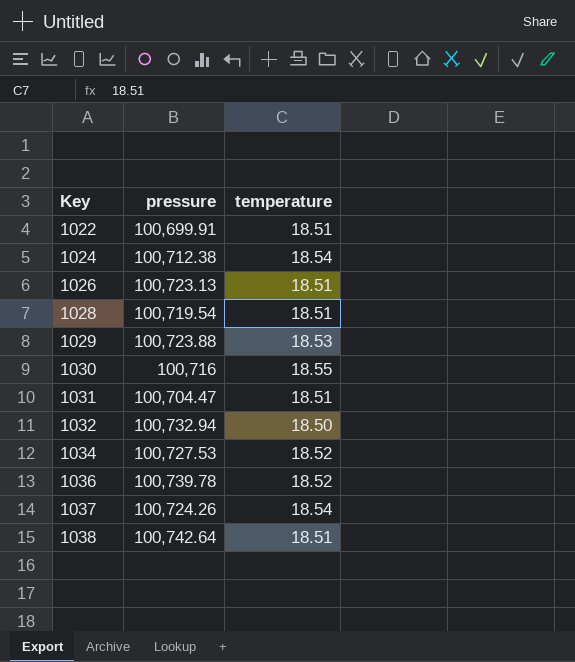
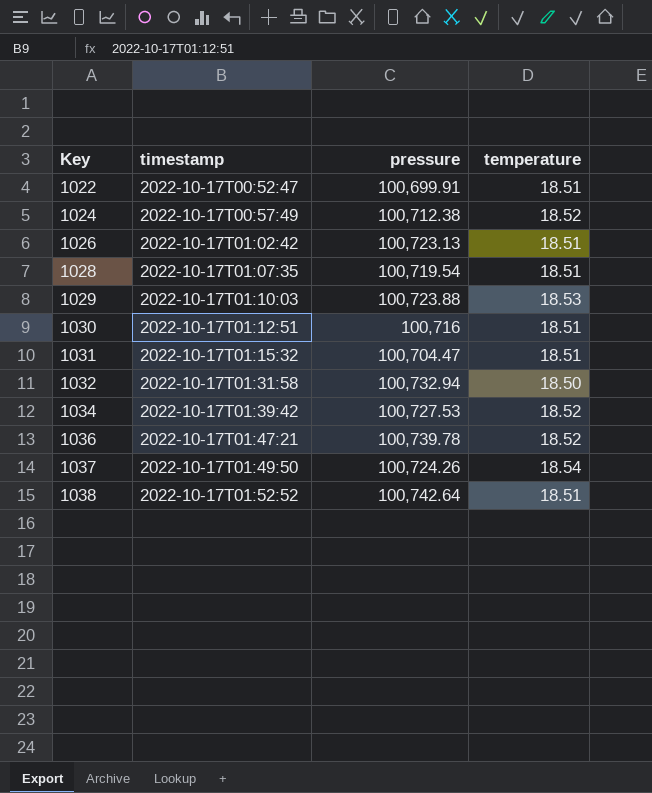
column timestamp | position: none -> 2
1024 | temperature: 18.54 -> 18.52
1030 | temperature: 18.55 -> 18.51

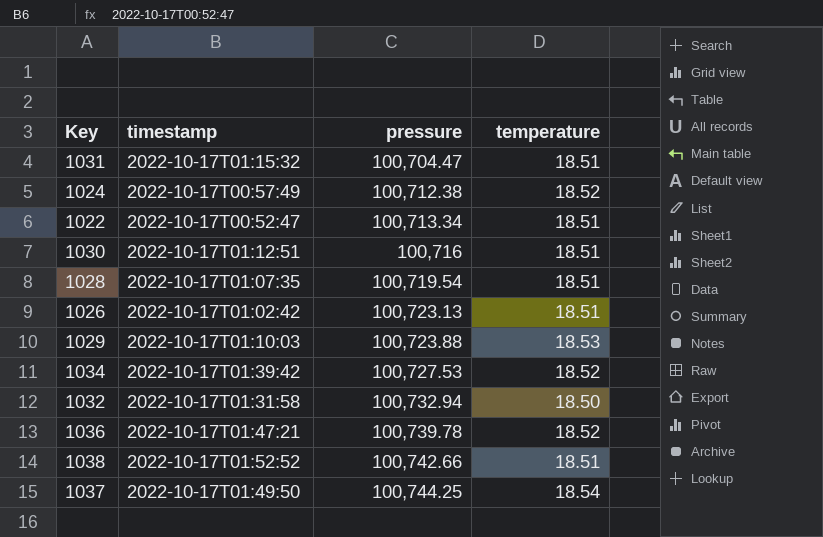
row order: Key ascending -> pressure ascending
1022 | pressure: 100,699.91 -> 100,713.34
1038 | pressure: 100,742.64 -> 100,742.66
1037 | pressure: 100,724.26 -> 100,744.25

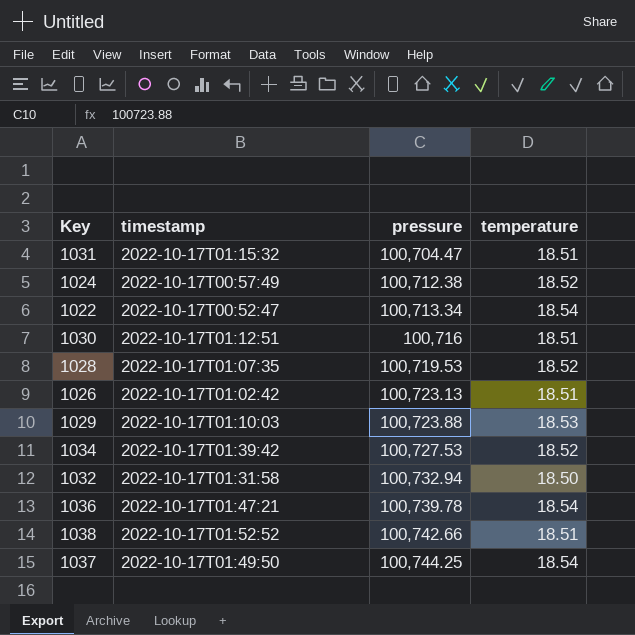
1022 | temperature: 18.51 -> 18.54
1028 | pressure: 100,719.54 -> 100,719.53
1028 | temperature: 18.51 -> 18.52
1036 | temperature: 18.52 -> 18.54

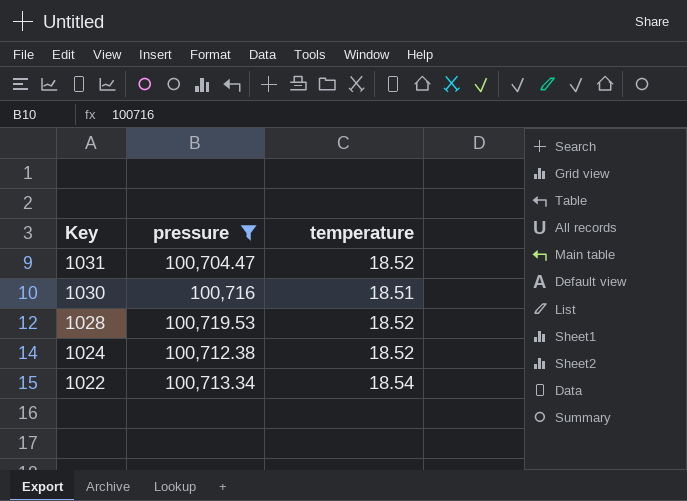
filter: none -> pressure <= 100,719.53
row order: pressure ascending -> Key descending
column timestamp | position: 2 -> none
1031 | temperature: 18.51 -> 18.52

